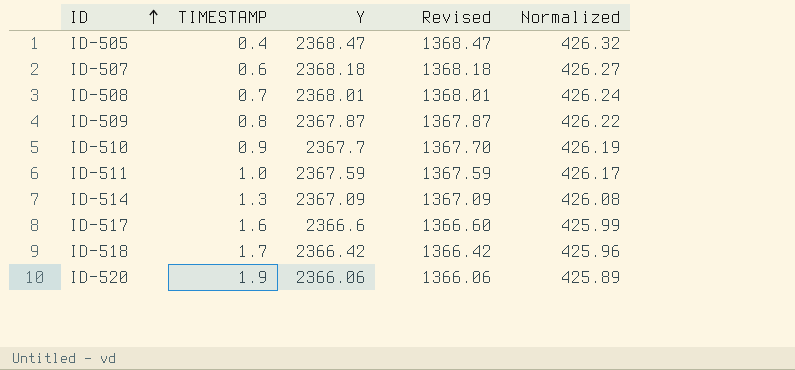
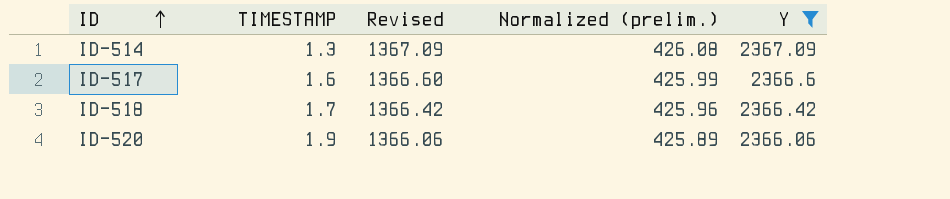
filter: none -> Y <= 2367.09
column name: Normalized -> Normalized (prelim.)
column Y | position: 3 -> 5

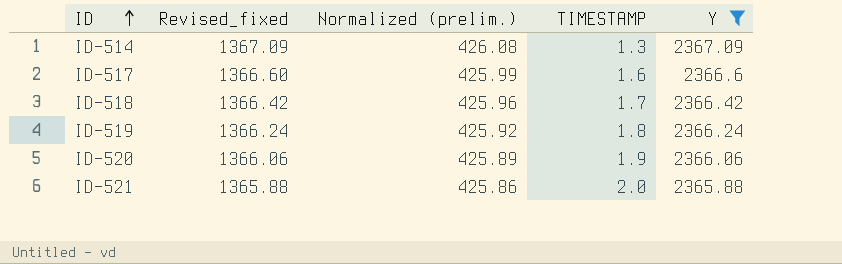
column name: Revised -> Revised_fixed
column TIMESTAMP | position: 2 -> 4
row ID-519: none -> 1366.24 | 425.92 | 1.8 | 2366.24
row ID-521: none -> 1365.88 | 425.86 | 2.0 | 2365.88

